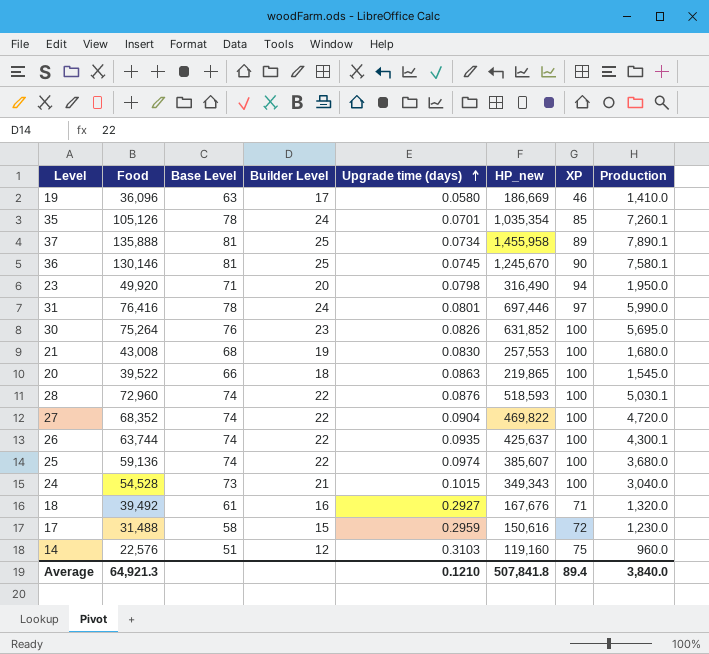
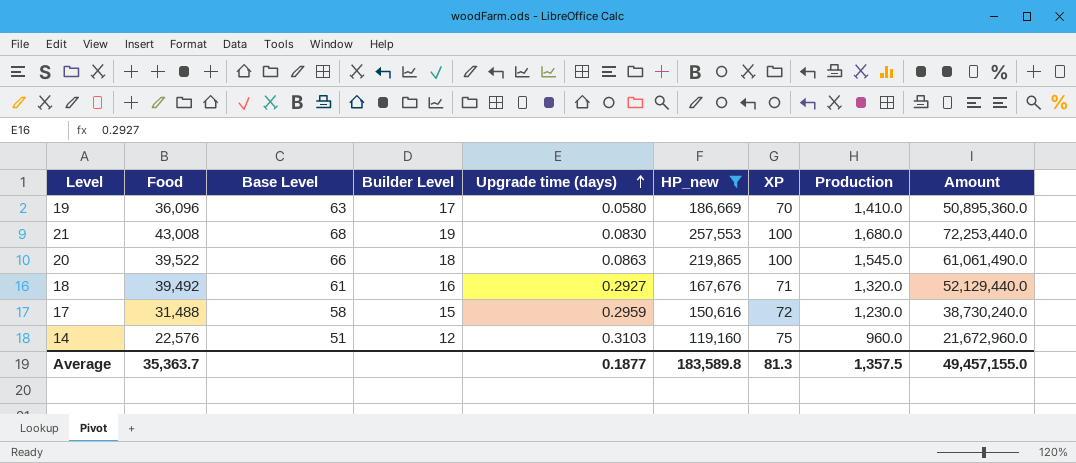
filter: none -> HP_new <= 257,553
column Amount | formula: none -> [Food] * [Production]
19 | XP: 46 -> 70
Average | Food: 64,921.3 -> 35,363.7
Average | Upgrade time (days): 0.1210 -> 0.1877
Average | HP_new: 507,841.8 -> 183,589.8
Average | XP: 89.4 -> 81.3
Average | Production: 3,840.0 -> 1,357.5

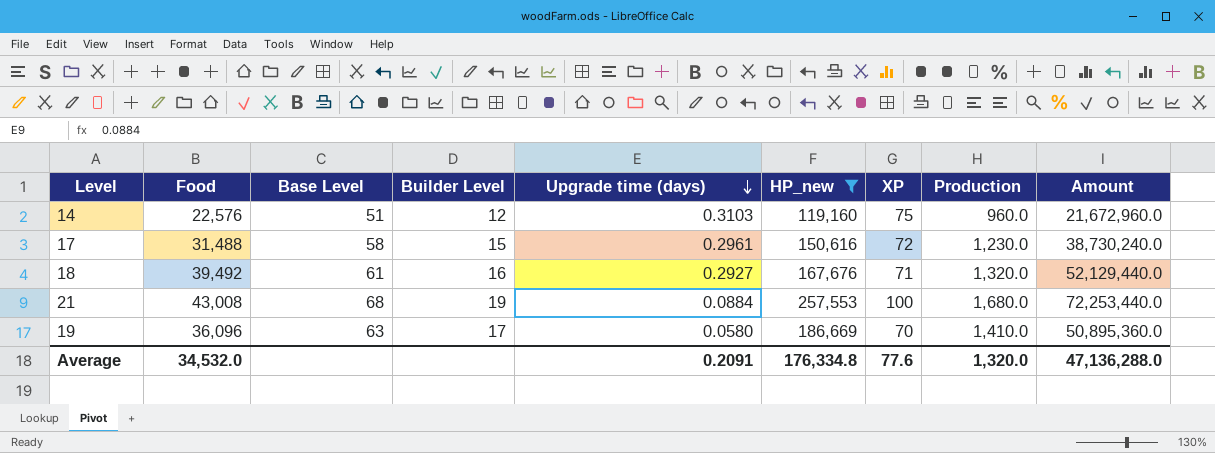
row order: Upgrade time (days) ascending -> Upgrade time (days) descending
row 20: 39,522 | 66 | 18 | 0.0863 | 219,865 | 100 | 1,545.0 | 61,061,490.0 -> none
17 | Upgrade time (days): 0.2959 -> 0.2961
21 | Upgrade time (days): 0.0830 -> 0.0884
Average | Food: 35,363.7 -> 34,532.0
Average | Upgrade time (days): 0.1877 -> 0.2091
Average | HP_new: 183,589.8 -> 176,334.8
Average | XP: 81.3 -> 77.6
Average | Production: 1,357.5 -> 1,320.0
Average | Amount: 49,457,155.0 -> 47,136,288.0

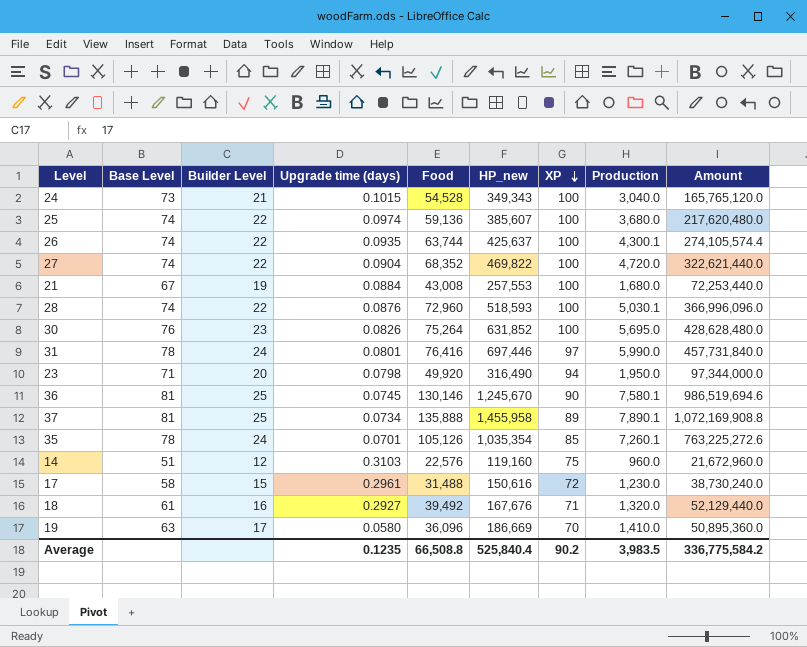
filter: HP_new <= 257,553 -> none
row order: Upgrade time (days) descending -> XP descending
column Food | position: 2 -> 5
21 | Base Level: 68 -> 67
Average | Upgrade time (days): 0.2091 -> 0.1235
Average | Food: 34,532.0 -> 66,508.8
Average | HP_new: 176,334.8 -> 525,840.4
Average | XP: 77.6 -> 90.2
Average | Production: 1,320.0 -> 3,983.5
Average | Amount: 47,136,288.0 -> 336,775,584.2

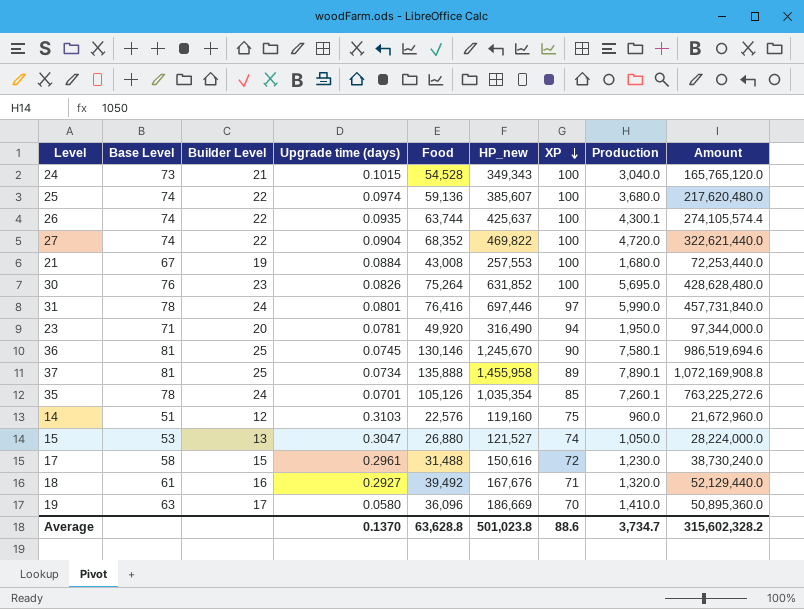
row 28: 74 | 22 | 0.0876 | 72,960 | 518,593 | 100 | 5,030.1 | 366,996,096.0 -> none
23 | Upgrade time (days): 0.0798 -> 0.0781
row 15: none -> 53 | 13 | 0.3047 | 26,880 | 121,527 | 74 | 1,050.0 | 28,224,000.0
Average | Upgrade time (days): 0.1235 -> 0.1370
Average | Food: 66,508.8 -> 63,628.8
Average | HP_new: 525,840.4 -> 501,023.8
Average | XP: 90.2 -> 88.6
Average | Production: 3,983.5 -> 3,734.7
Average | Amount: 336,775,584.2 -> 315,602,328.2

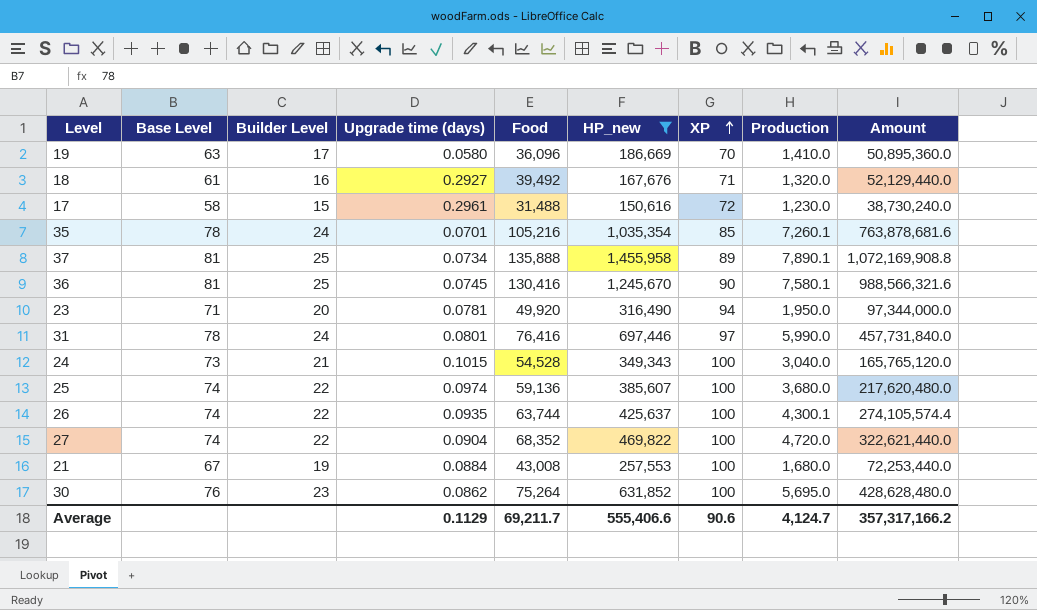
filter: none -> HP_new >= 150,616
row order: XP descending -> XP ascending
35 | Food: 105,126 -> 105,216
35 | Amount: 763,225,272.6 -> 763,878,681.6
36 | Food: 130,146 -> 130,416
36 | Amount: 986,519,694.6 -> 988,566,321.6
30 | Upgrade time (days): 0.0826 -> 0.0862
Average | Upgrade time (days): 0.1370 -> 0.1129
Average | Food: 63,628.8 -> 69,211.7
Average | HP_new: 501,023.8 -> 555,406.6
Average | XP: 88.6 -> 90.6
Average | Production: 3,734.7 -> 4,124.7
Average | Amount: 315,602,328.2 -> 357,317,166.2

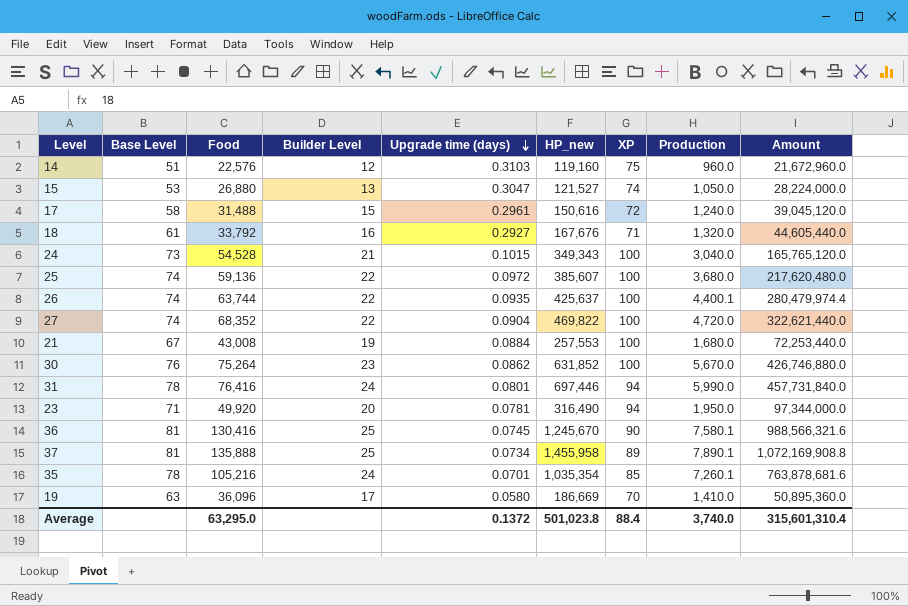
filter: HP_new >= 150,616 -> none
row order: XP ascending -> Upgrade time (days) descending
column Food | position: 5 -> 3
17 | Production: 1,230.0 -> 1,240.0
17 | Amount: 38,730,240.0 -> 39,045,120.0
18 | Food: 39,492 -> 33,792
18 | Amount: 52,129,440.0 -> 44,605,440.0
25 | Upgrade time (days): 0.0974 -> 0.0972
26 | Production: 4,300.1 -> 4,400.1
26 | Amount: 274,105,574.4 -> 280,479,974.4
30 | Production: 5,695.0 -> 5,670.0
30 | Amount: 428,628,480.0 -> 426,746,880.0
31 | XP: 97 -> 94
Average | Food: 69,211.7 -> 63,295.0
Average | Upgrade time (days): 0.1129 -> 0.1372
Average | HP_new: 555,406.6 -> 501,023.8
Average | XP: 90.6 -> 88.4
Average | Production: 4,124.7 -> 3,740.0
Average | Amount: 357,317,166.2 -> 315,601,310.4

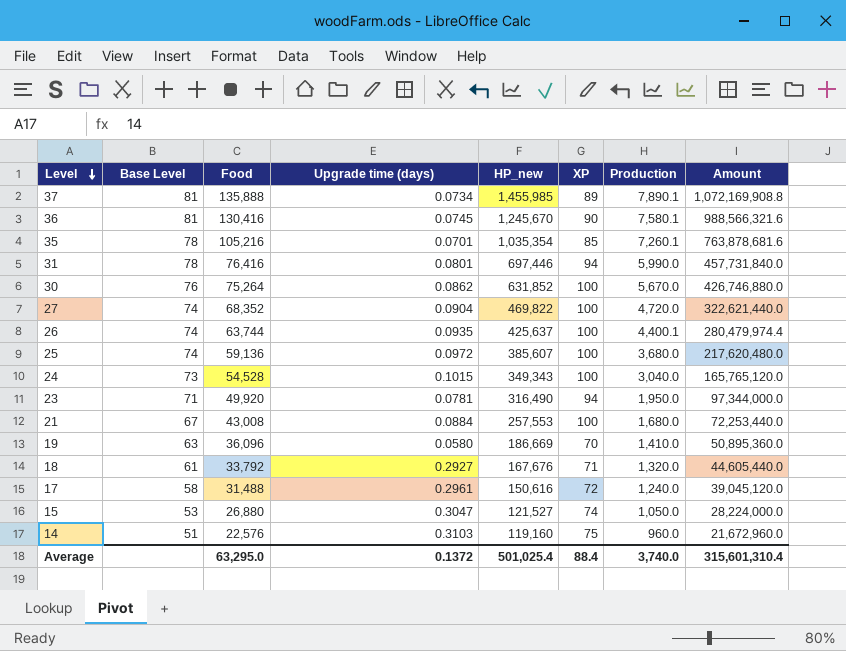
row order: Upgrade time (days) descending -> Level descending
column Builder Level | position: 4 -> none
37 | HP_new: 1,455,958 -> 1,455,985
Average | HP_new: 501,023.8 -> 501,025.4

